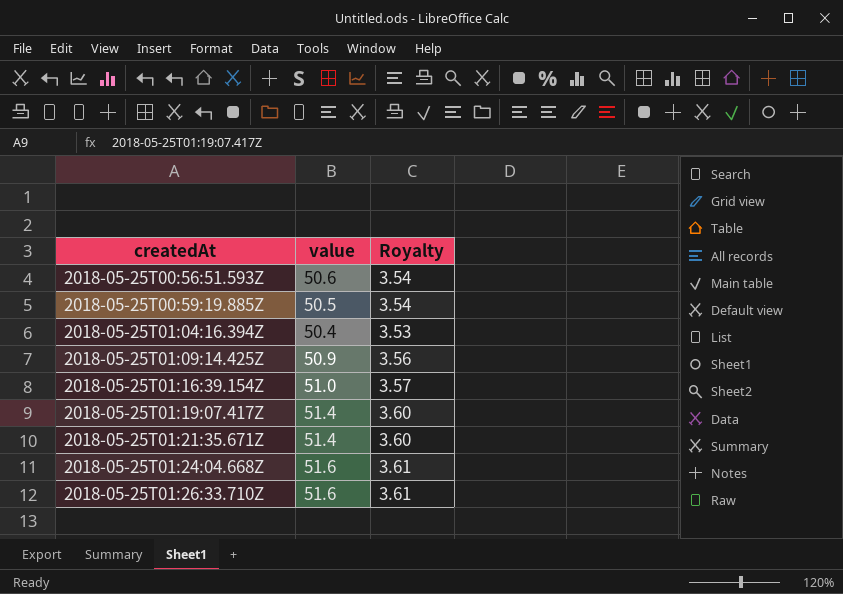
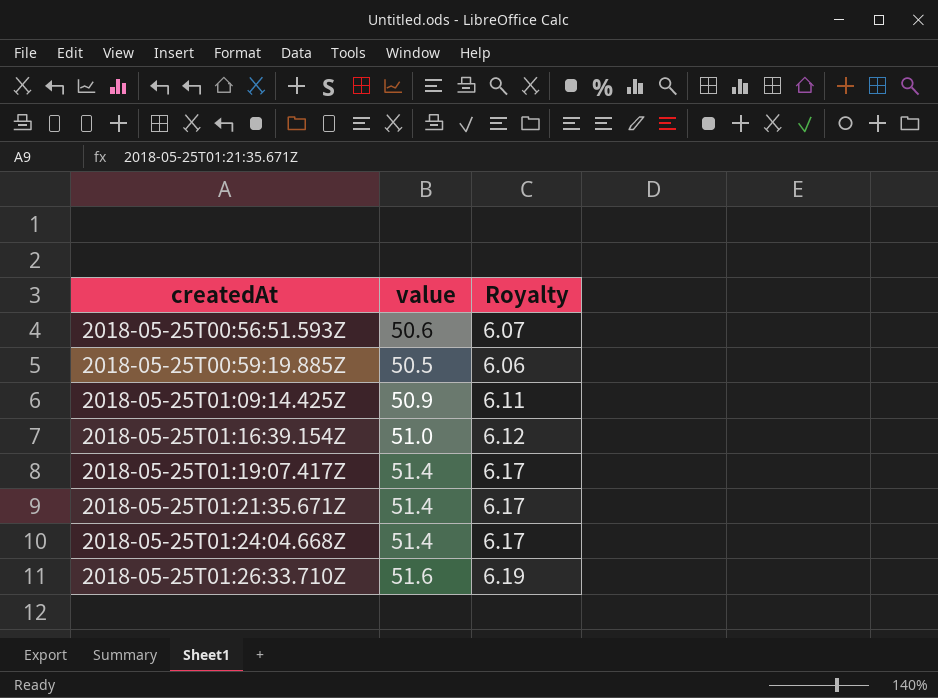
column Royalty | formula: [value] * 0.07 -> [value] * 0.12
row 2018-05-25T01:04:16.394Z: 50.4 | 3.53 -> none
2018-05-25T01:24:04.668Z | value: 51.6 -> 51.4

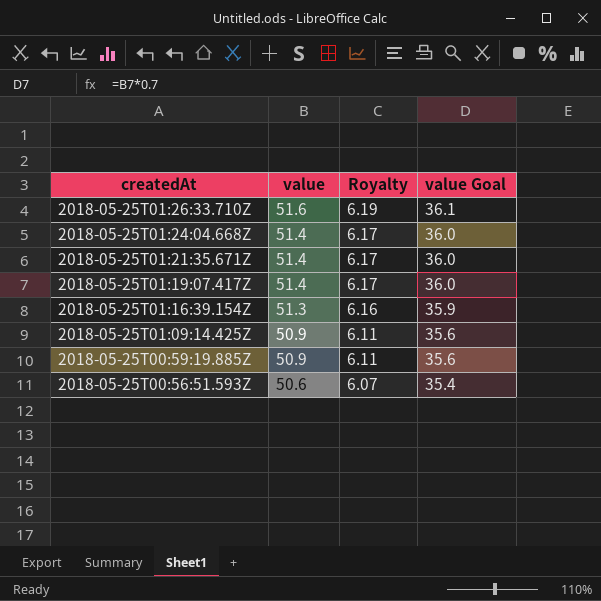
row order: createdAt ascending -> createdAt descending
column value Goal | formula: none -> [value] * 0.7
2018-05-25T01:16:39.154Z | value: 51.0 -> 51.3
2018-05-25T01:16:39.154Z | Royalty: 6.12 -> 6.16
2018-05-25T00:59:19.885Z | value: 50.5 -> 50.9
2018-05-25T00:59:19.885Z | Royalty: 6.06 -> 6.11

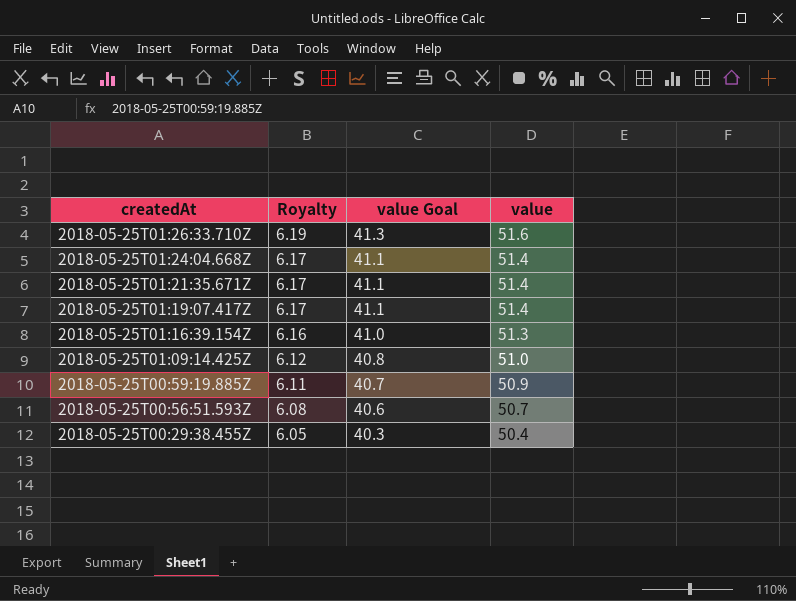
column value Goal | formula: [value] * 0.7 -> [value] * 0.8
column value | position: 2 -> 4
2018-05-25T01:09:14.425Z | Royalty: 6.11 -> 6.12
2018-05-25T01:09:14.425Z | value: 50.9 -> 51.0
2018-05-25T00:56:51.593Z | Royalty: 6.07 -> 6.08
2018-05-25T00:56:51.593Z | value: 50.6 -> 50.7
row 2018-05-25T00:29:38.455Z: none -> 6.05 | 40.3 | 50.4

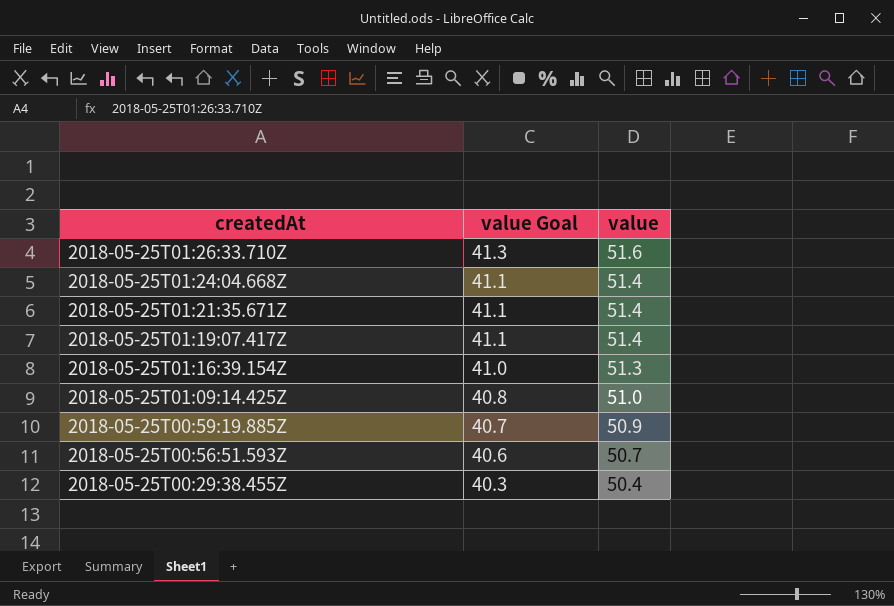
column Royalty | formula: [value] * 0.12 -> none

